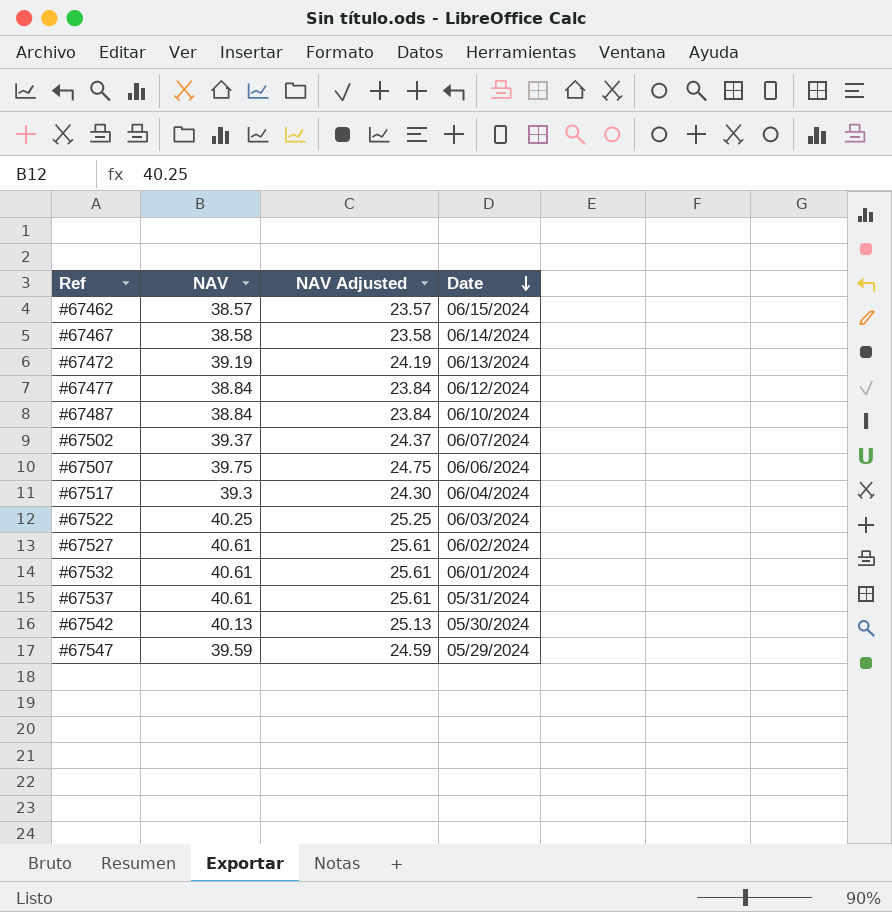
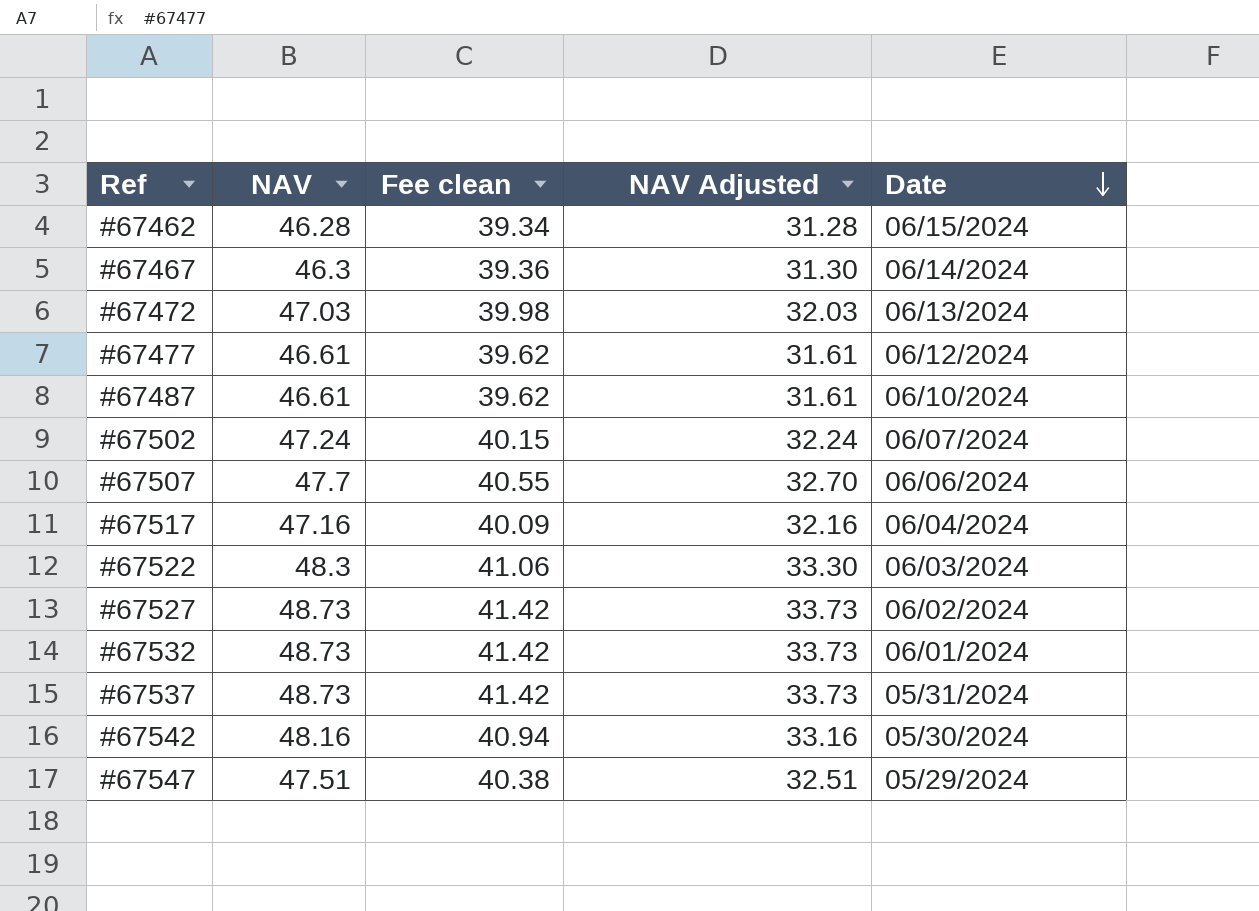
column Fee clean | formula: none -> [NAV] * 0.85
#67462 | NAV: 38.57 -> 46.28
#67462 | NAV Adjusted: 23.57 -> 31.28
#67467 | NAV: 38.58 -> 46.3
#67467 | NAV Adjusted: 23.58 -> 31.30
#67472 | NAV: 39.19 -> 47.03
#67472 | NAV Adjusted: 24.19 -> 32.03
#67477 | NAV: 38.84 -> 46.61
#67477 | NAV Adjusted: 23.84 -> 31.61
#67487 | NAV: 38.84 -> 46.61
#67487 | NAV Adjusted: 23.84 -> 31.61
#67502 | NAV: 39.37 -> 47.24
#67502 | NAV Adjusted: 24.37 -> 32.24
#67507 | NAV: 39.75 -> 47.7
#67507 | NAV Adjusted: 24.75 -> 32.70
#67517 | NAV: 39.3 -> 47.16
#67517 | NAV Adjusted: 24.30 -> 32.16
#67522 | NAV: 40.25 -> 48.3
#67522 | NAV Adjusted: 25.25 -> 33.30
#67527 | NAV: 40.61 -> 48.73
#67527 | NAV Adjusted: 25.61 -> 33.73
#67532 | NAV: 40.61 -> 48.73
#67532 | NAV Adjusted: 25.61 -> 33.73
#67537 | NAV: 40.61 -> 48.73
#67537 | NAV Adjusted: 25.61 -> 33.73
#67542 | NAV: 40.13 -> 48.16
#67542 | NAV Adjusted: 25.13 -> 33.16
#67547 | NAV: 39.59 -> 47.51
#67547 | NAV Adjusted: 24.59 -> 32.51

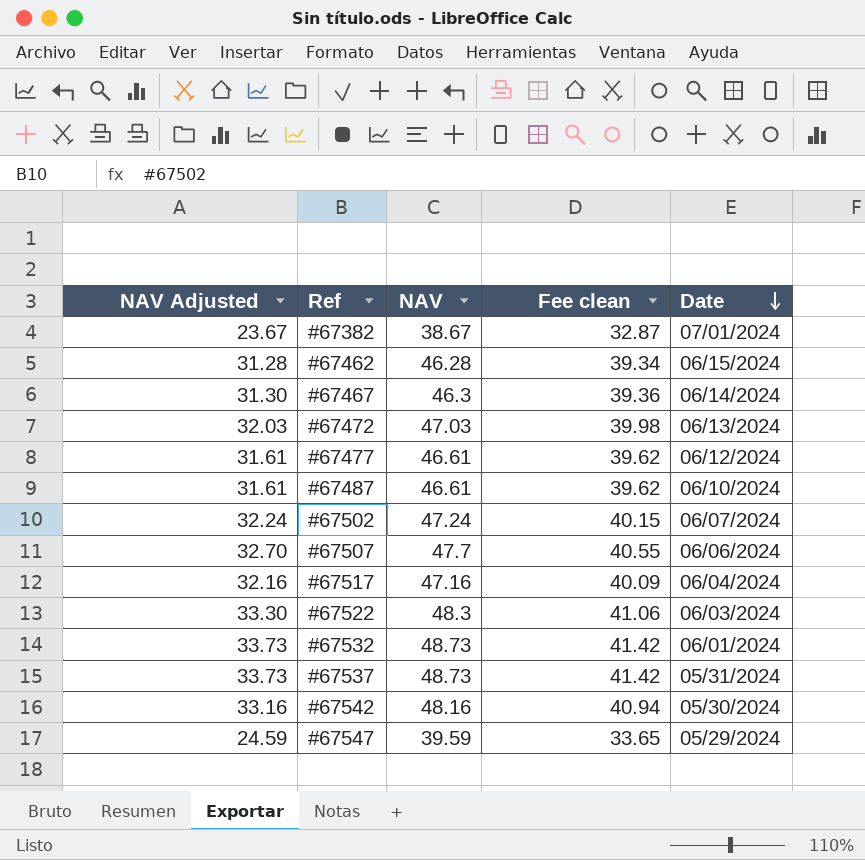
column NAV Adjusted | position: 4 -> 1
row #67527: 48.73 | 41.42 | 33.73 | 06/02/2024 -> none
row #67382: none -> 23.67 | 38.67 | 32.87 | 07/01/2024
#67547 | NAV Adjusted: 32.51 -> 24.59
#67547 | NAV: 47.51 -> 39.59
#67547 | Fee clean: 40.38 -> 33.65

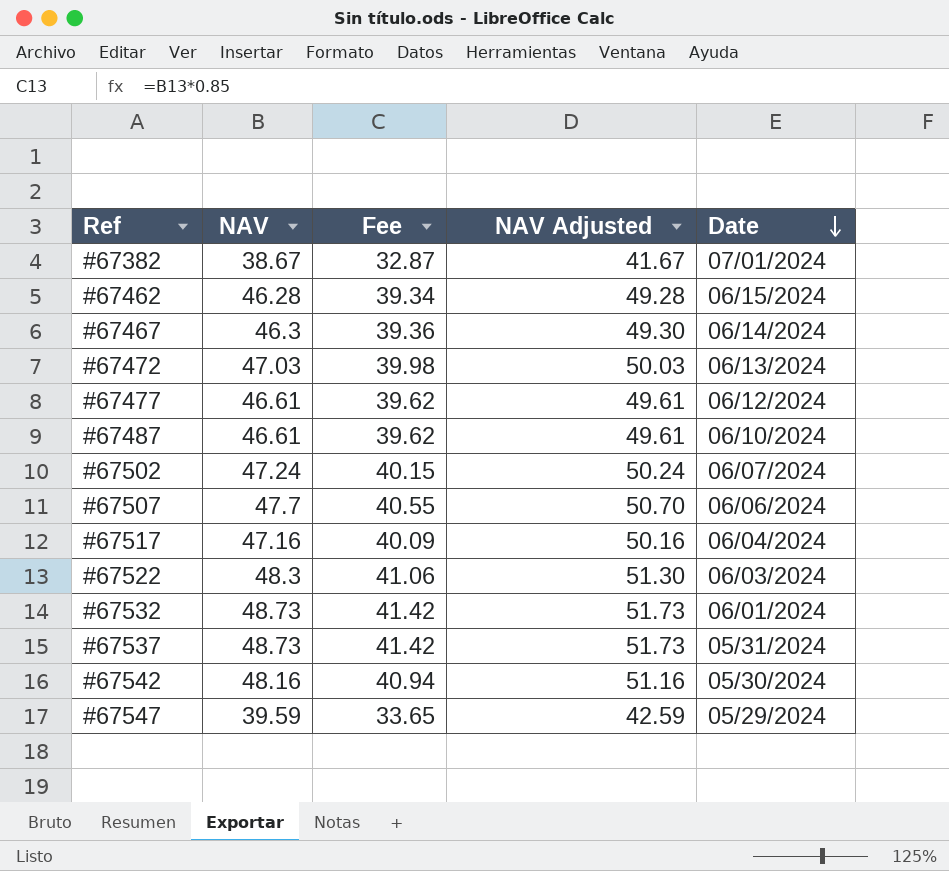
column name: Fee clean -> Fee
column NAV Adjusted | formula: [NAV] - 15 -> [NAV] + 3
column NAV Adjusted | position: 1 -> 4

